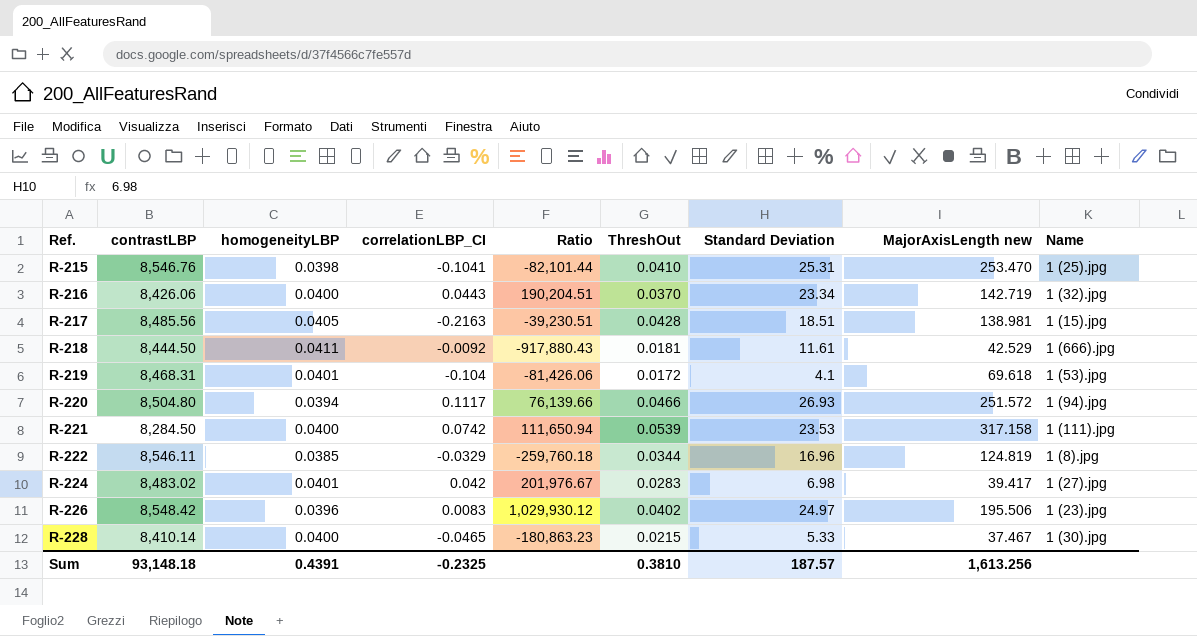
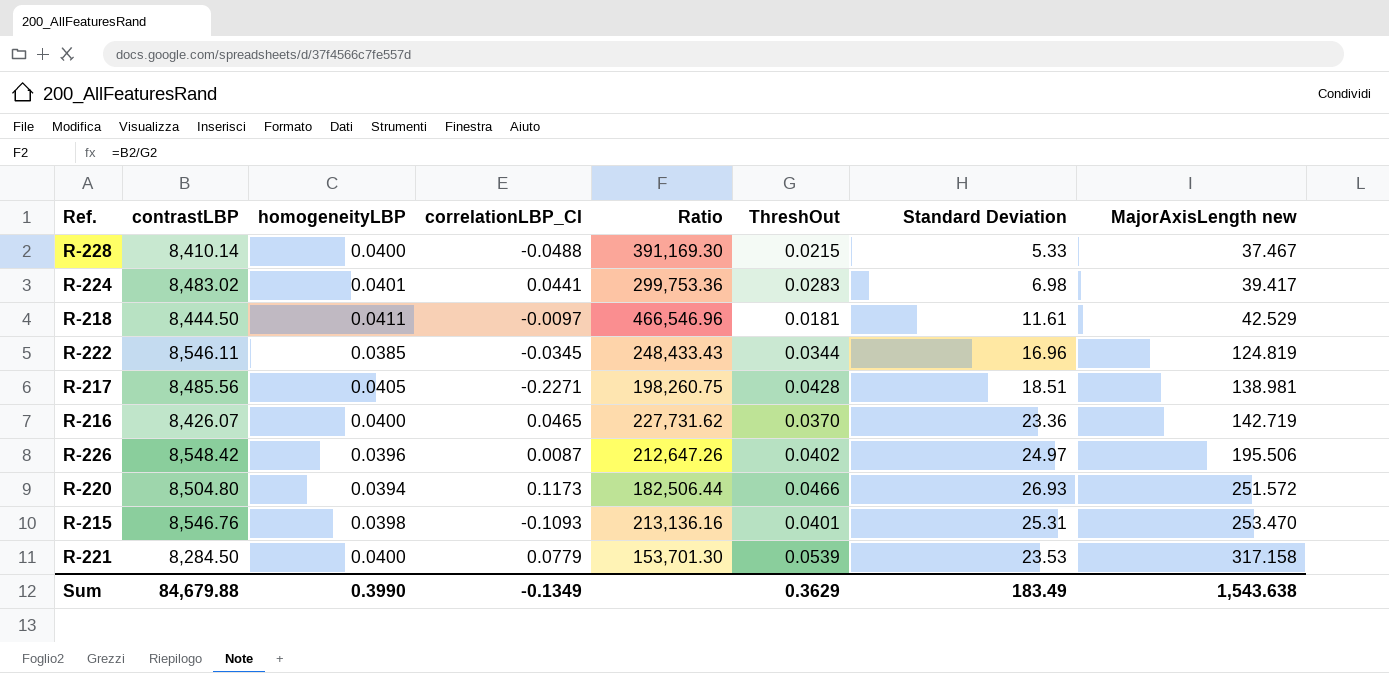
row order: Ref. ascending -> MajorAxisLength new ascending
column Name | position: 9 -> none
column Ratio | formula: [contrastLBP] / [correlationLBP_CI] -> [contrastLBP] / [ThreshOut]
row R-219: 8,468.31 | 0.0401 | -0.104 | -81,426.06 | 0.0172 | 4.1 | 69.618 | 1 (53).jpg -> none
R-228 | correlationLBP_CI: -0.0465 -> -0.0488
R-224 | correlationLBP_CI: 0.042 -> 0.0441
R-218 | correlationLBP_CI: -0.0092 -> -0.0097
R-222 | correlationLBP_CI: -0.0329 -> -0.0345
R-217 | correlationLBP_CI: -0.2163 -> -0.2271
R-216 | contrastLBP: 8,426.06 -> 8,426.07
R-216 | correlationLBP_CI: 0.0443 -> 0.0465
R-216 | Standard Deviation: 23.34 -> 23.36
R-226 | correlationLBP_CI: 0.0083 -> 0.0087
R-220 | correlationLBP_CI: 0.1117 -> 0.1173
R-215 | correlationLBP_CI: -0.1041 -> -0.1093
R-215 | ThreshOut: 0.0410 -> 0.0401
R-221 | correlationLBP_CI: 0.0742 -> 0.0779
Sum | contrastLBP: 93,148.18 -> 84,679.88
Sum | homogeneityLBP: 0.4391 -> 0.3990
Sum | correlationLBP_CI: -0.2325 -> -0.1349
Sum | ThreshOut: 0.3810 -> 0.3629
Sum | Standard Deviation: 187.57 -> 183.49
Sum | MajorAxisLength new: 1,613.256 -> 1,543.638

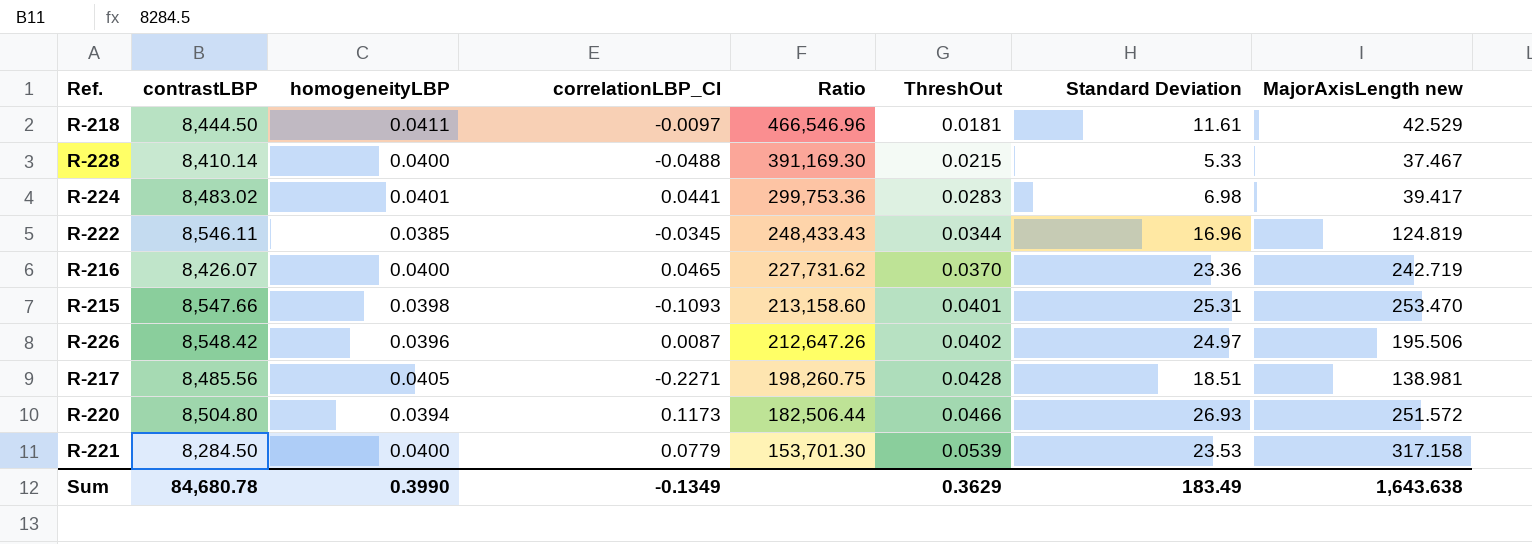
row order: MajorAxisLength new ascending -> Ratio descending
R-216 | MajorAxisLength new: 142.719 -> 242.719
R-215 | contrastLBP: 8,546.76 -> 8,547.66
R-215 | Ratio: 213,136.16 -> 213,158.60
Sum | contrastLBP: 84,679.88 -> 84,680.78
Sum | MajorAxisLength new: 1,543.638 -> 1,643.638

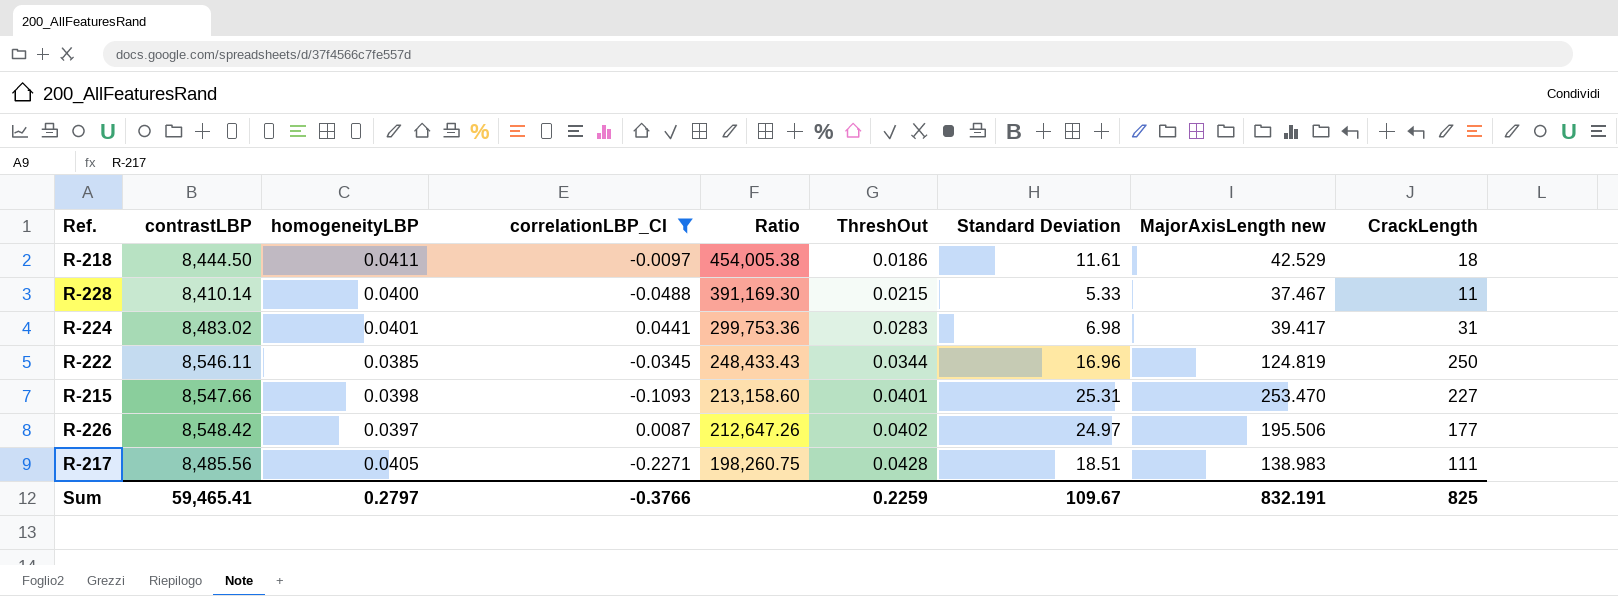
filter: none -> correlationLBP_CI <= 0.0441
column CrackLength | position: none -> 9
R-218 | Ratio: 466,546.96 -> 454,005.38
R-218 | ThreshOut: 0.0181 -> 0.0186
R-226 | homogeneityLBP: 0.0396 -> 0.0397
R-217 | MajorAxisLength new: 138.981 -> 138.983
Sum | contrastLBP: 84,680.78 -> 59,465.41
Sum | homogeneityLBP: 0.3990 -> 0.2797
Sum | correlationLBP_CI: -0.1349 -> -0.3766
Sum | ThreshOut: 0.3629 -> 0.2259
Sum | Standard Deviation: 183.49 -> 109.67
Sum | MajorAxisLength new: 1,643.638 -> 832.191

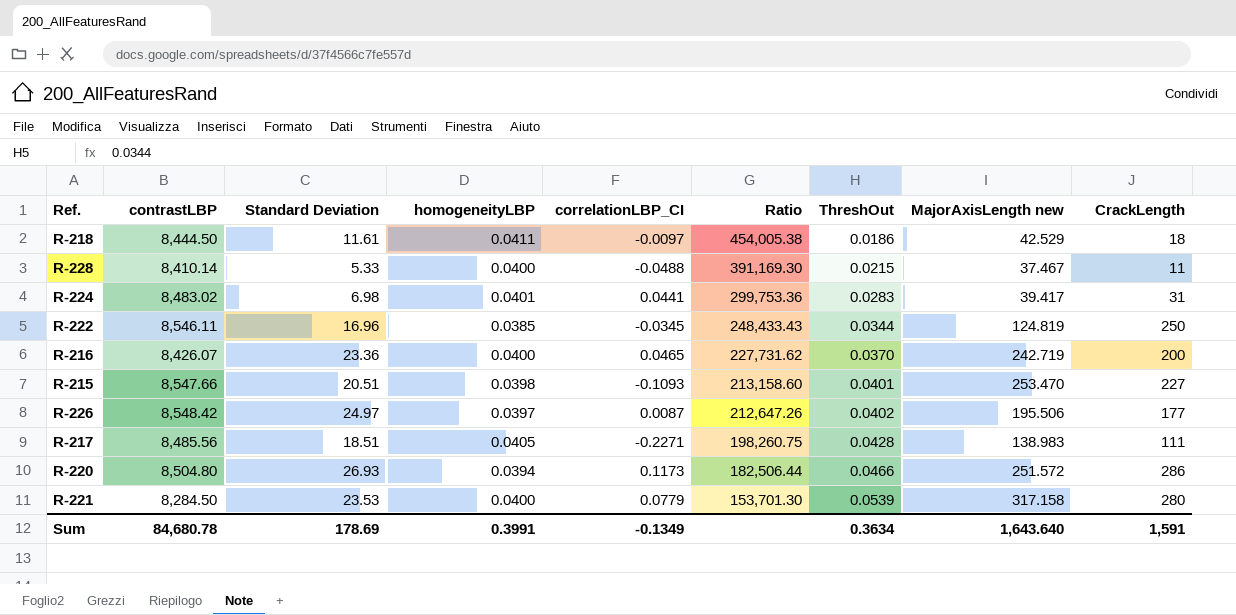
filter: correlationLBP_CI <= 0.0441 -> none
column Standard Deviation | position: 7 -> 3
R-215 | Standard Deviation: 25.31 -> 20.51
Sum | contrastLBP: 59,465.41 -> 84,680.78
Sum | Standard Deviation: 109.67 -> 178.69
Sum | homogeneityLBP: 0.2797 -> 0.3991
Sum | correlationLBP_CI: -0.3766 -> -0.1349
Sum | ThreshOut: 0.2259 -> 0.3634
Sum | MajorAxisLength new: 832.191 -> 1,643.640
Sum | CrackLength: 825 -> 1,591

